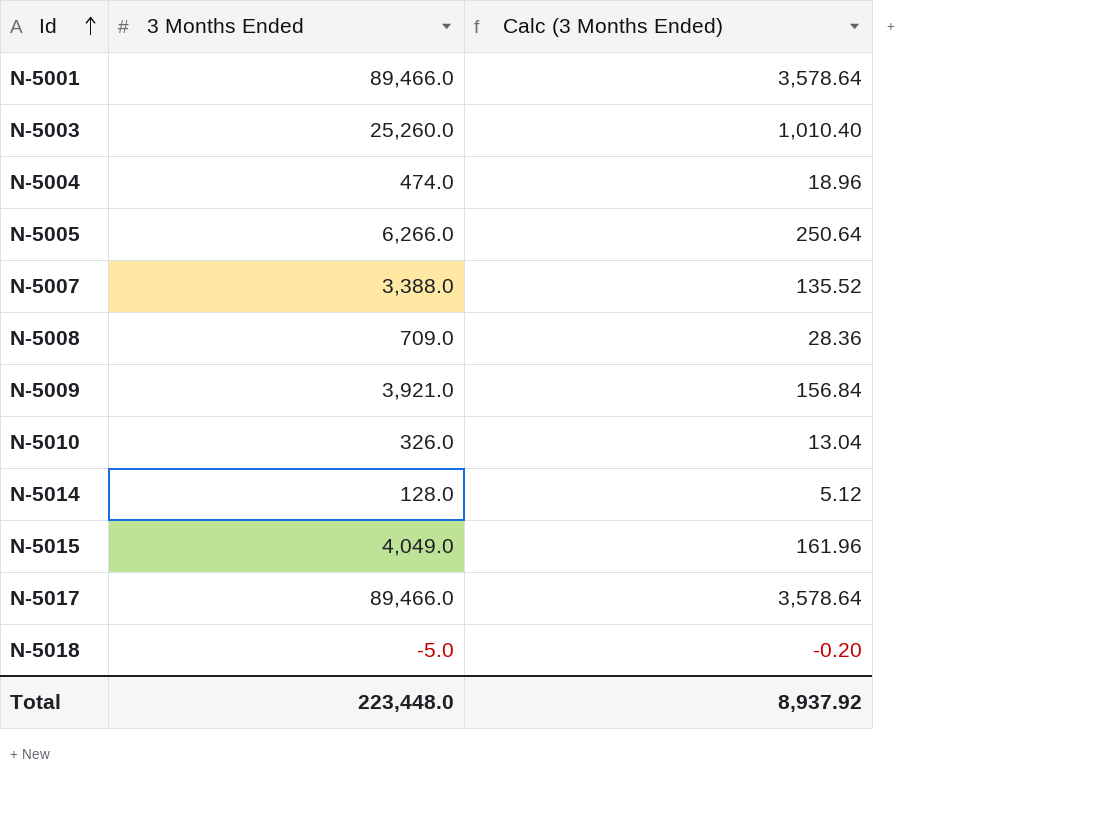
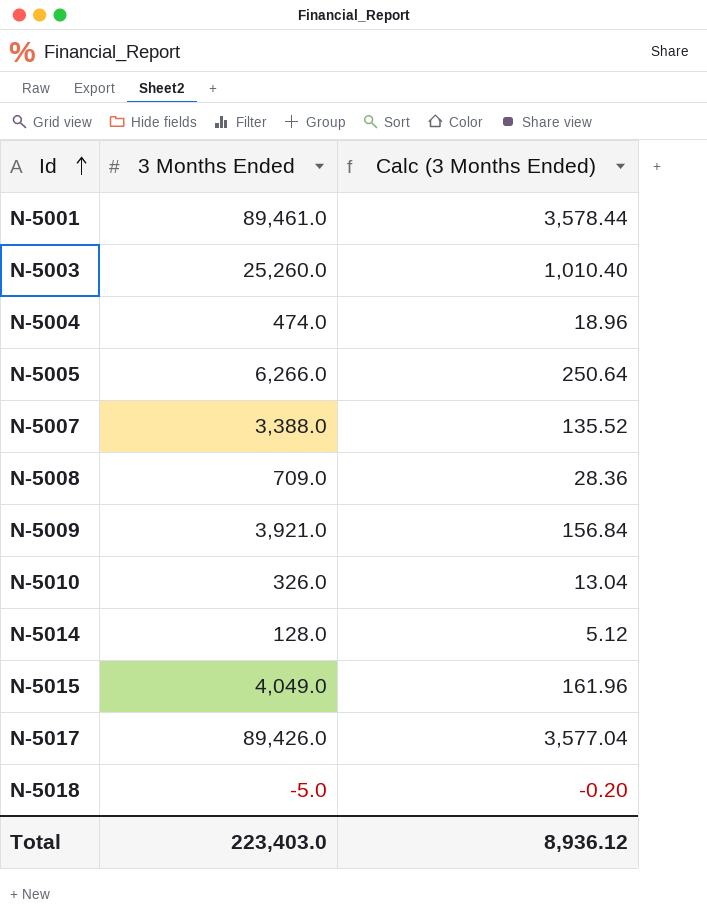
N-5001 | 3 Months Ended: 89,466.0 -> 89,461.0
N-5001 | Calc (3 Months Ended): 3,578.64 -> 3,578.44
N-5017 | 3 Months Ended: 89,466.0 -> 89,426.0
N-5017 | Calc (3 Months Ended): 3,578.64 -> 3,577.04
Total | 3 Months Ended: 223,448.0 -> 223,403.0
Total | Calc (3 Months Ended): 8,937.92 -> 8,936.12

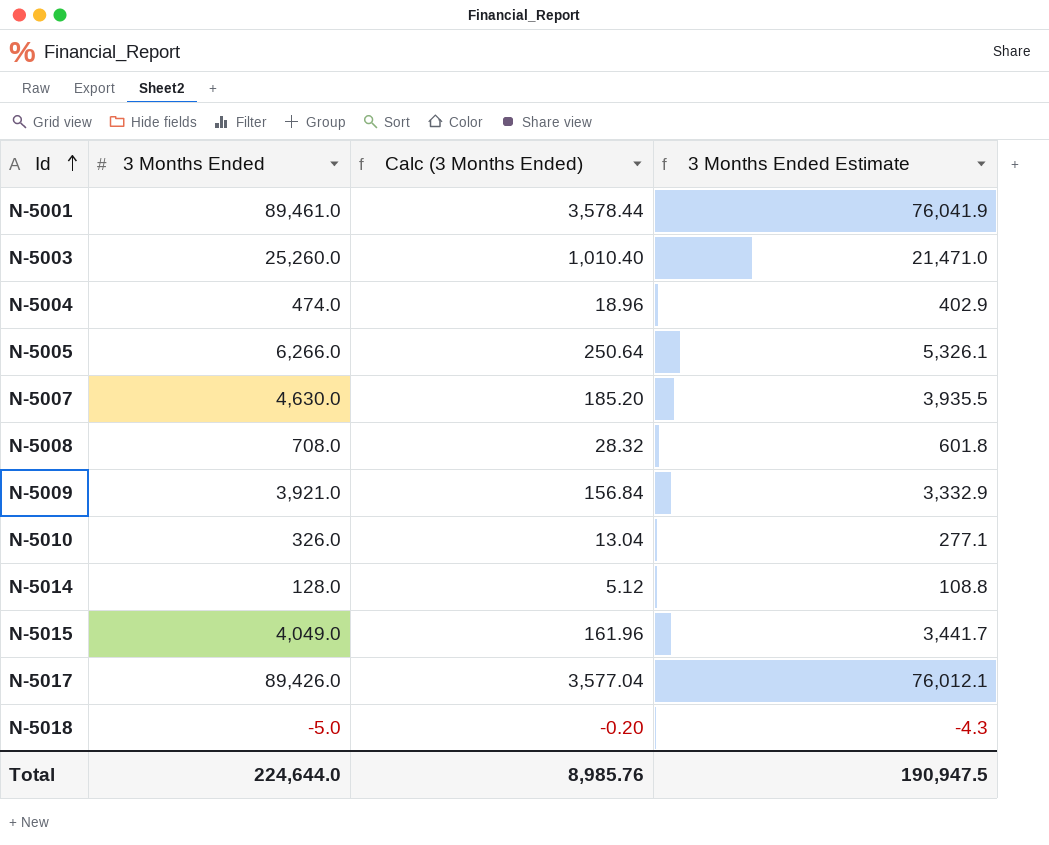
column 3 Months Ended Estimate | formula: none -> [3 Months Ended] * 0.85
N-5007 | 3 Months Ended: 3,388.0 -> 4,630.0
N-5007 | Calc (3 Months Ended): 135.52 -> 185.20
N-5008 | 3 Months Ended: 709.0 -> 708.0
N-5008 | Calc (3 Months Ended): 28.36 -> 28.32
Total | 3 Months Ended: 223,403.0 -> 224,644.0
Total | Calc (3 Months Ended): 8,936.12 -> 8,985.76

